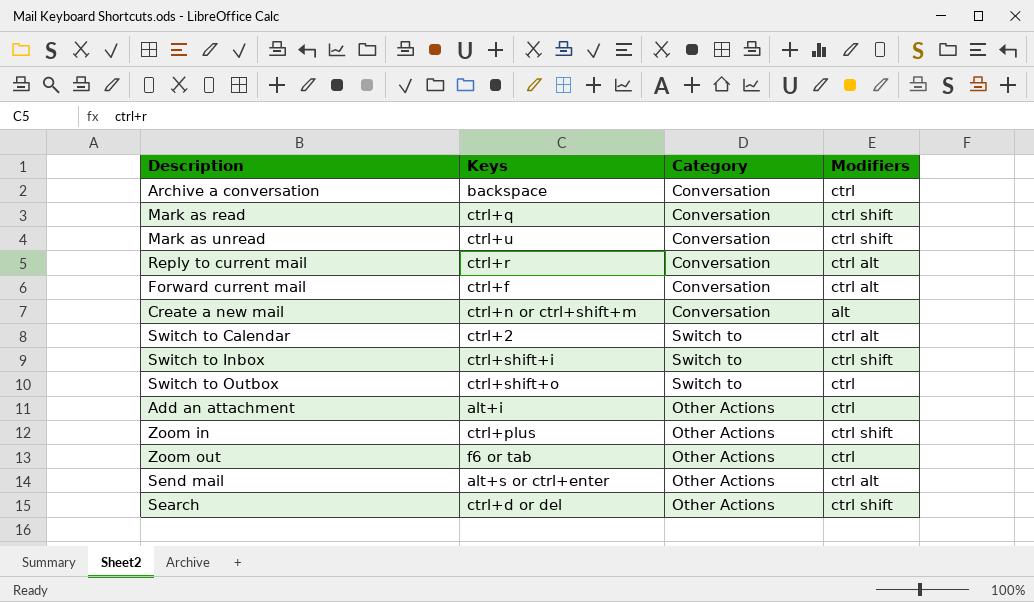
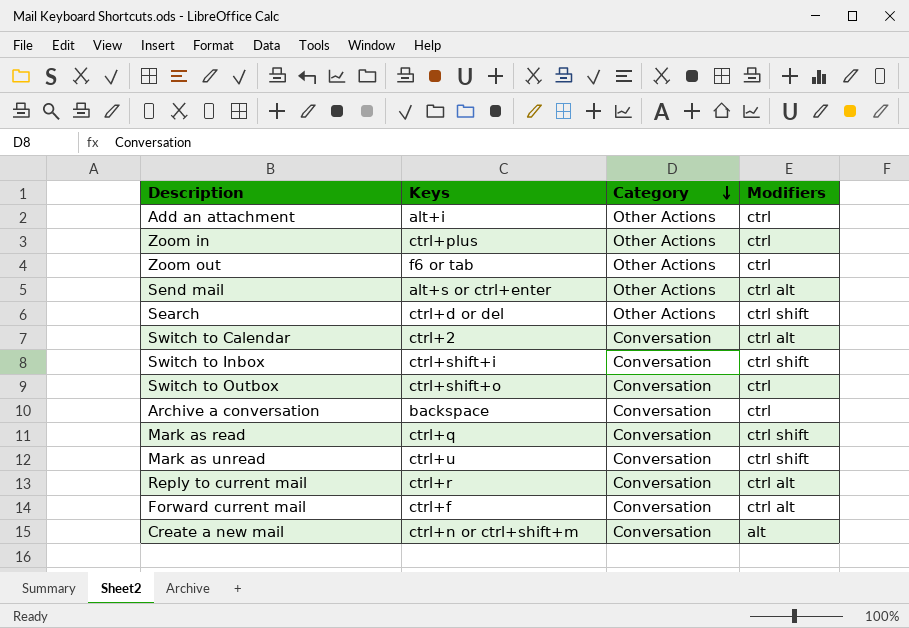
row order: none -> Category descending
Zoom in | Modifiers: ctrl shift -> ctrl
Switch to Calendar | Category: Switch to -> Conversation
Switch to Inbox | Category: Switch to -> Conversation
Switch to Outbox | Category: Switch to -> Conversation

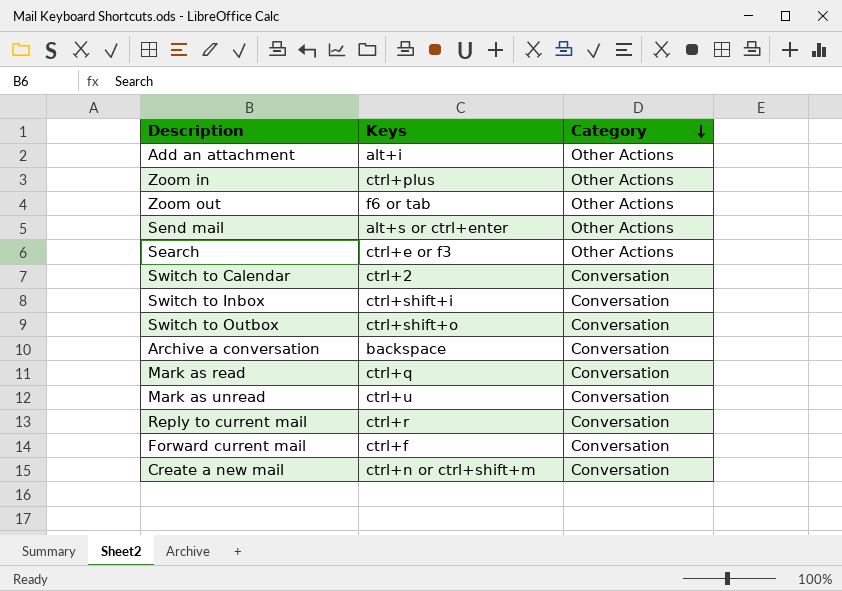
column Modifiers | position: 4 -> none
Search | Keys: ctrl+d or del -> ctrl+e or f3

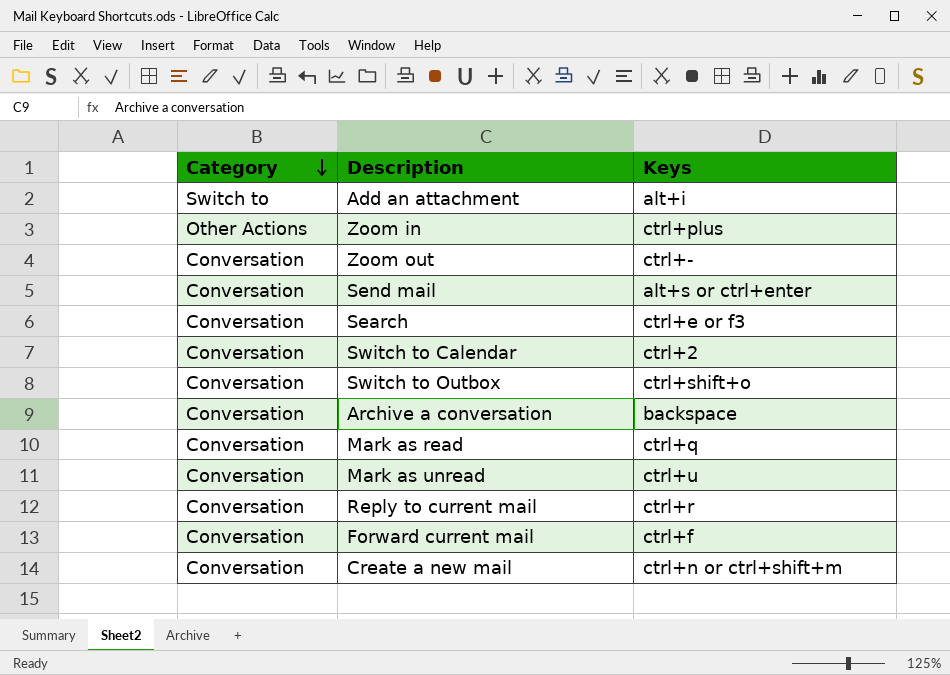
column Category | position: 3 -> 1
row Switch to Inbox: ctrl+shift+i | Conversation -> none
Add an attachment | Category: Other Actions -> Switch to
Zoom out | Category: Other Actions -> Conversation
Zoom out | Keys: f6 or tab -> ctrl+-
Send mail | Category: Other Actions -> Conversation
Search | Category: Other Actions -> Conversation

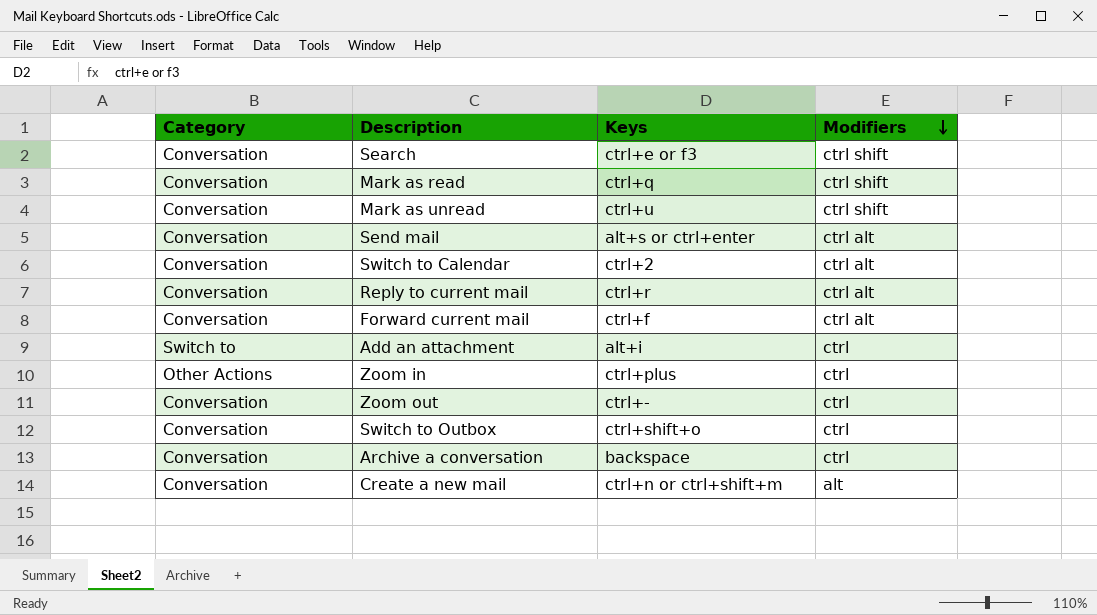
row order: Category descending -> Modifiers descending
column Modifiers | position: none -> 4

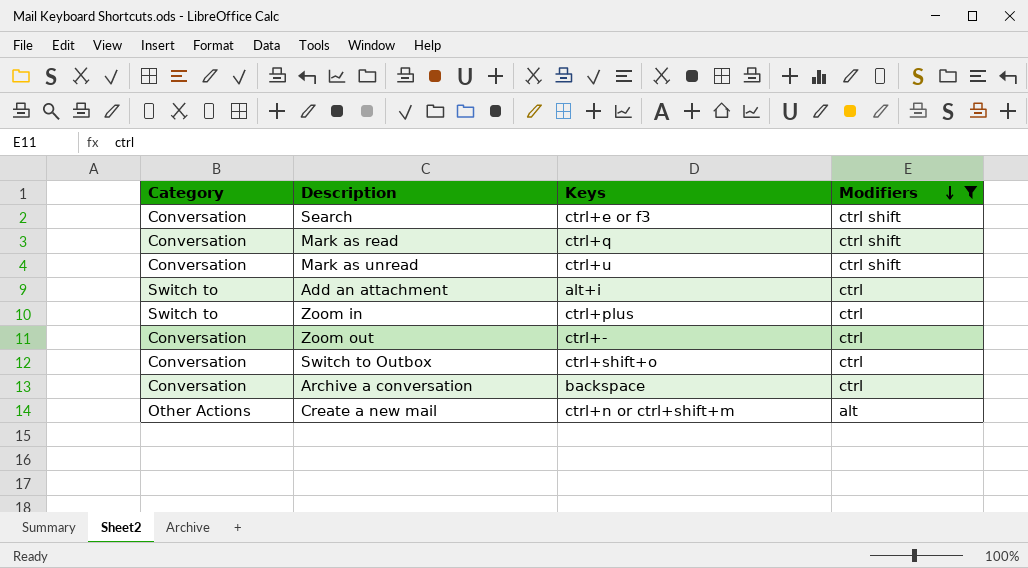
filter: none -> Modifiers != ctrl alt
Zoom in | Category: Other Actions -> Switch to
Create a new mail | Category: Conversation -> Other Actions

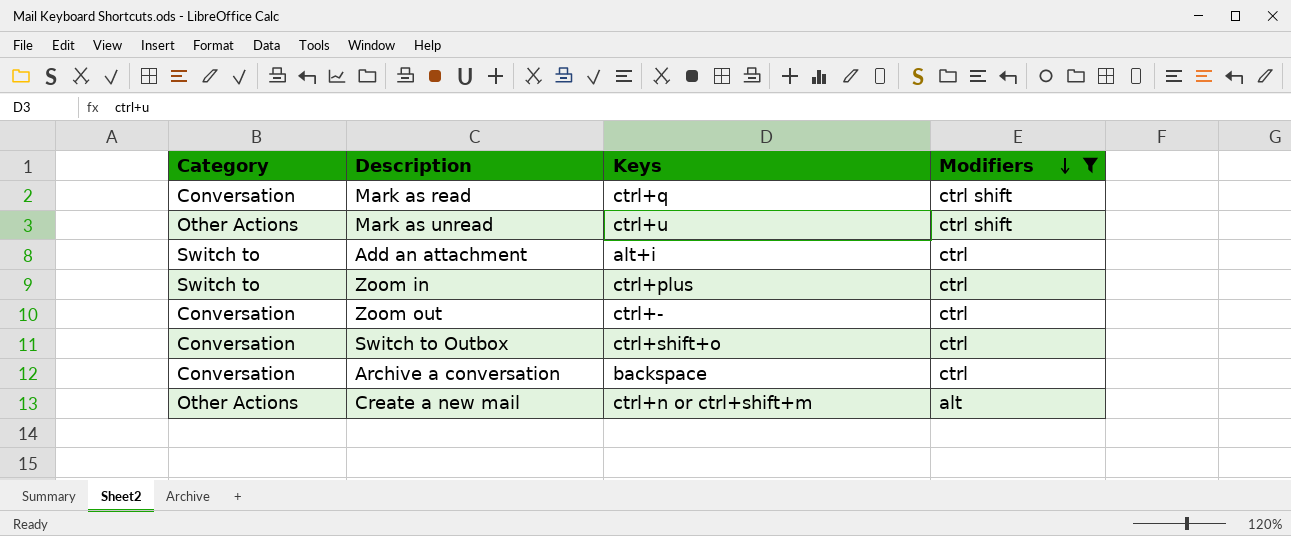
row Search: Conversation | ctrl+e or f3 | ctrl shift -> none
Mark as unread | Category: Conversation -> Other Actions

